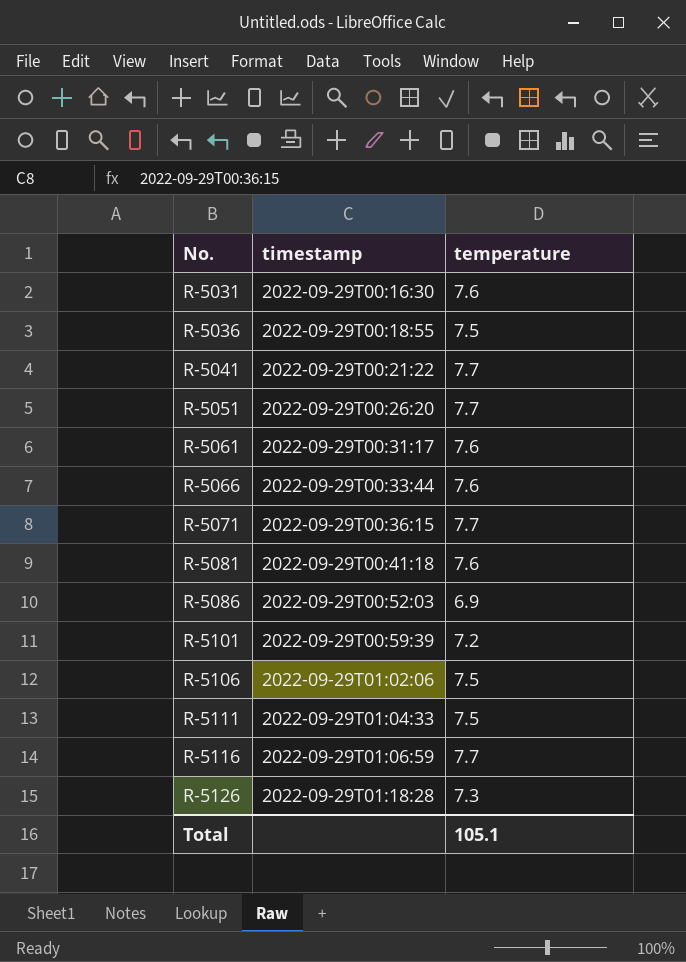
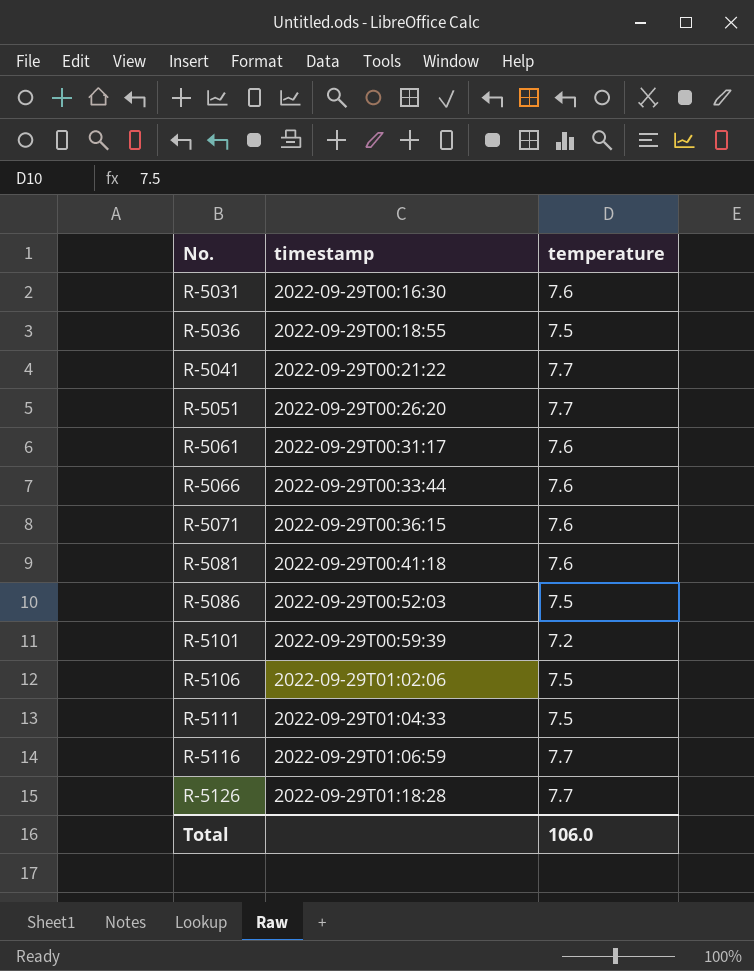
R-5071 | temperature: 7.7 -> 7.6
R-5086 | temperature: 6.9 -> 7.5
R-5126 | temperature: 7.3 -> 7.7
Total | temperature: 105.1 -> 106.0

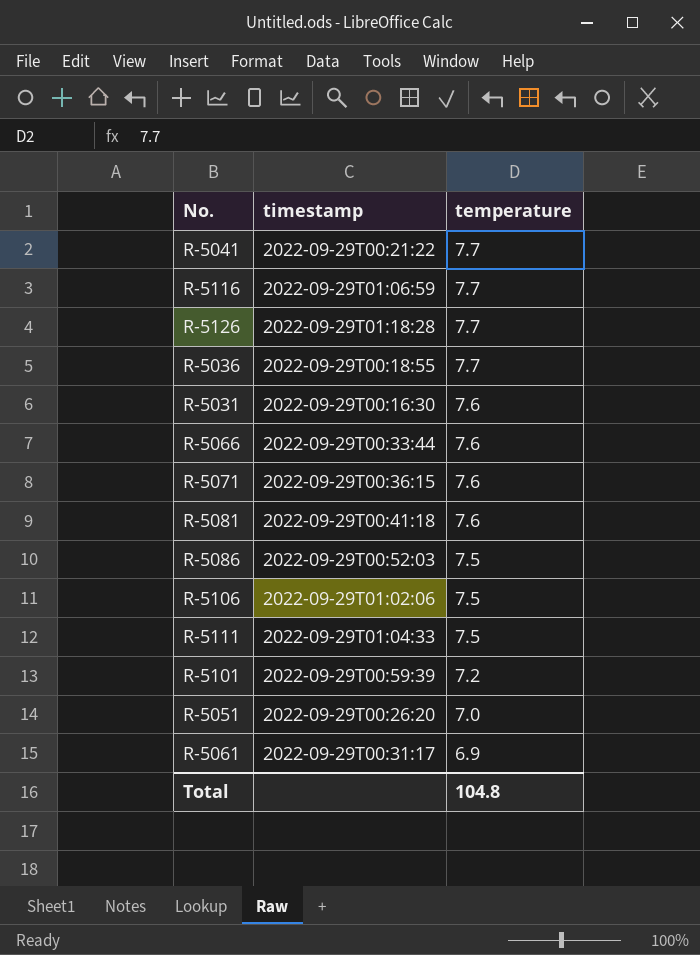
row order: No. ascending -> temperature descending
R-5036 | temperature: 7.5 -> 7.7
R-5051 | temperature: 7.7 -> 7.0
R-5061 | temperature: 7.6 -> 6.9
Total | temperature: 106.0 -> 104.8

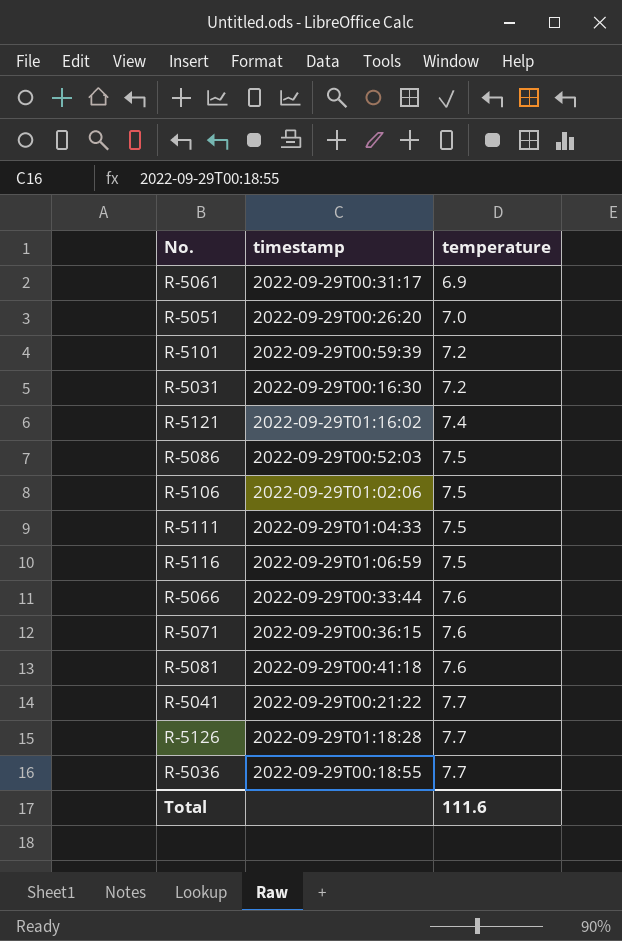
row order: temperature descending -> temperature ascending
R-5031 | temperature: 7.6 -> 7.2
row R-5121: none -> 2022-09-29T01:16:02 | 7.4
R-5116 | temperature: 7.7 -> 7.5
Total | temperature: 104.8 -> 111.6

